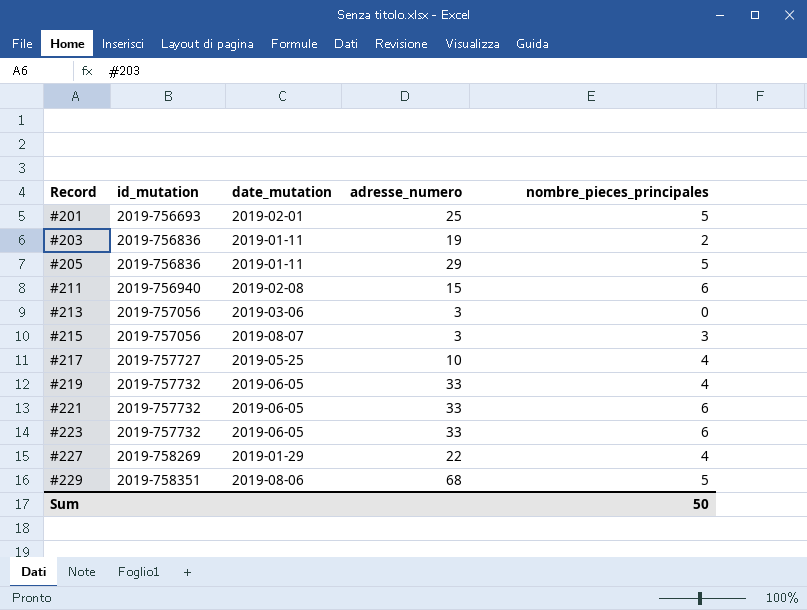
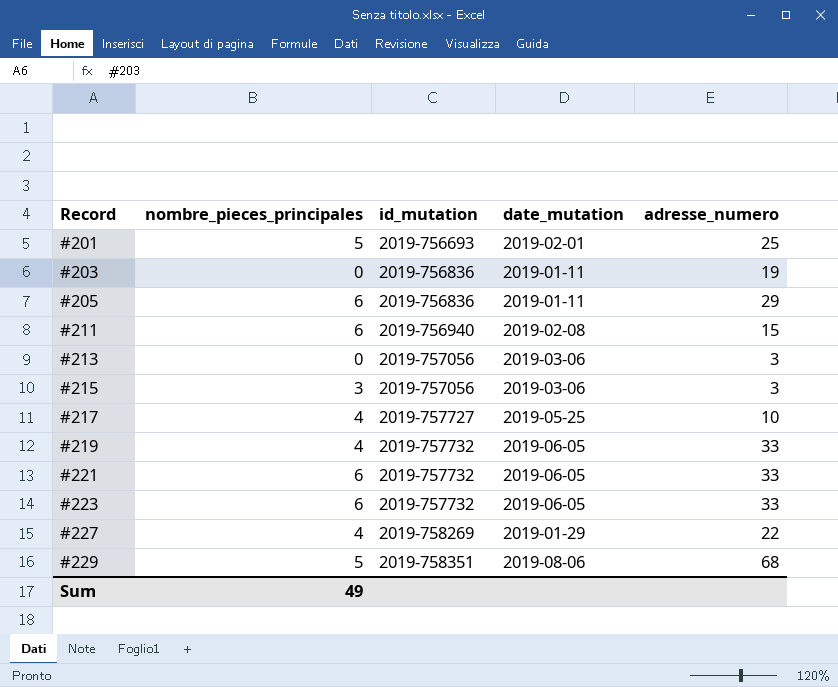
column nombre_pieces_principales | position: 5 -> 2
#203 | nombre_pieces_principales: 2 -> 0
#205 | nombre_pieces_principales: 5 -> 6
#215 | date_mutation: 2019-08-07 -> 2019-03-06
Sum | nombre_pieces_principales: 50 -> 49

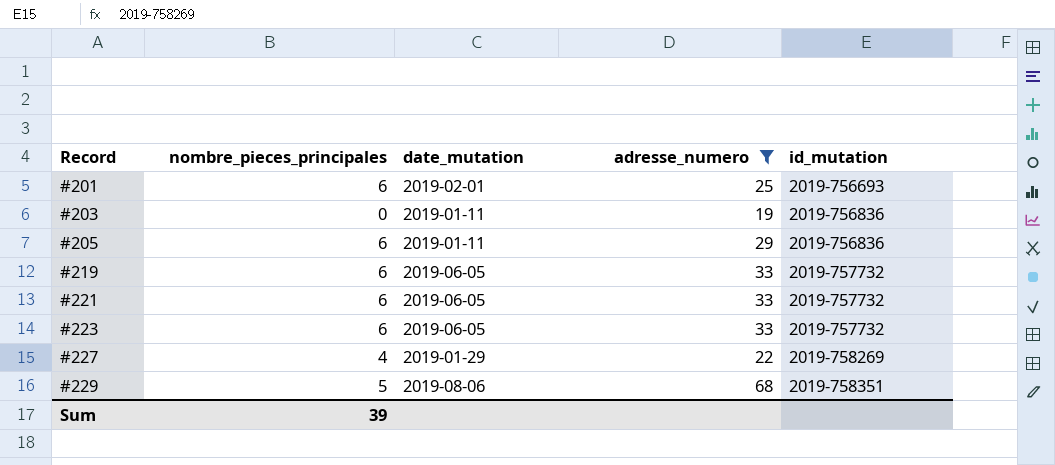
filter: none -> adresse_numero >= 19
column id_mutation | position: 3 -> 5
#201 | nombre_pieces_principales: 5 -> 6
#219 | nombre_pieces_principales: 4 -> 6
Sum | nombre_pieces_principales: 49 -> 39

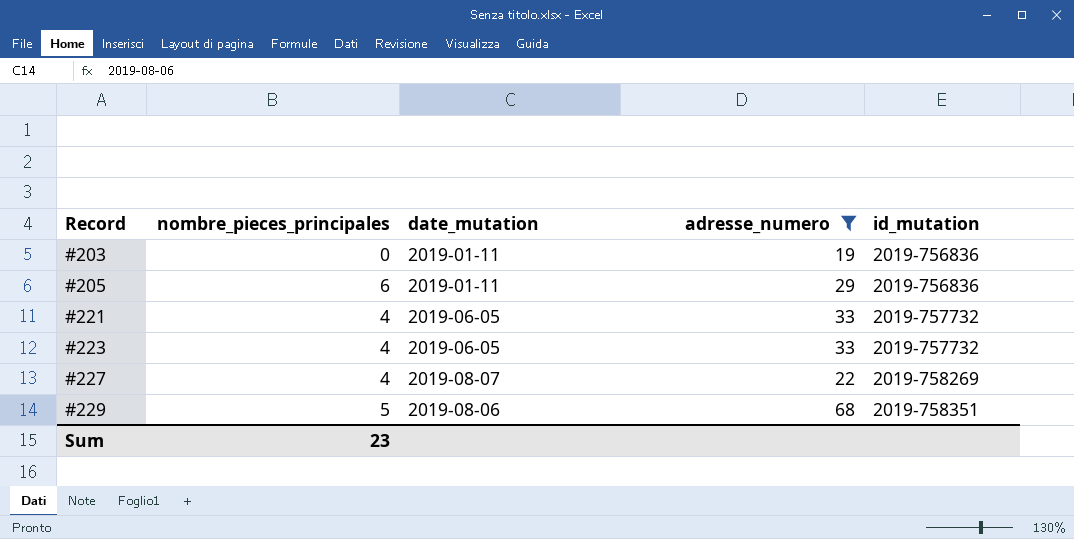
row #201: 6 | 2019-02-01 | 25 | 2019-756693 -> none
row #219: 6 | 2019-06-05 | 33 | 2019-757732 -> none
#221 | nombre_pieces_principales: 6 -> 4
#223 | nombre_pieces_principales: 6 -> 4
#227 | date_mutation: 2019-01-29 -> 2019-08-07
Sum | nombre_pieces_principales: 39 -> 23

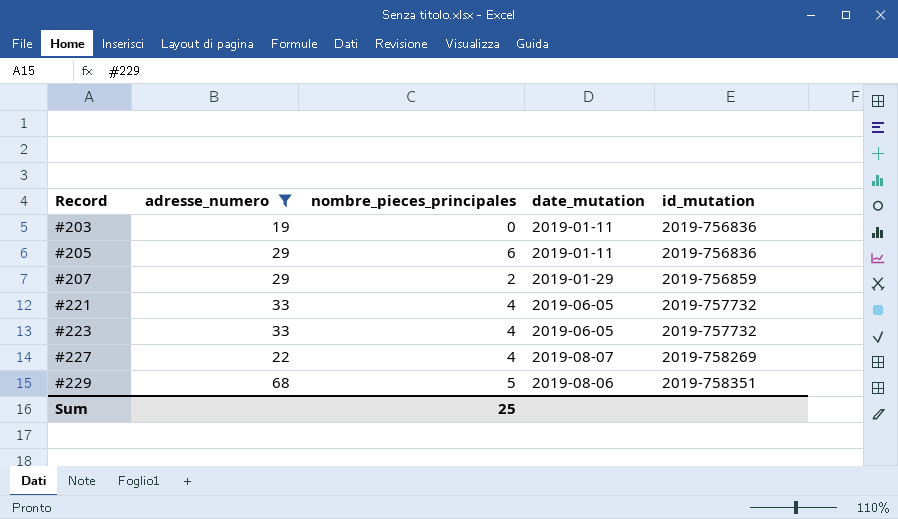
column adresse_numero | position: 4 -> 2
row #207: none -> 29 | 2 | 2019-01-29 | 2019-756859
Sum | nombre_pieces_principales: 23 -> 25

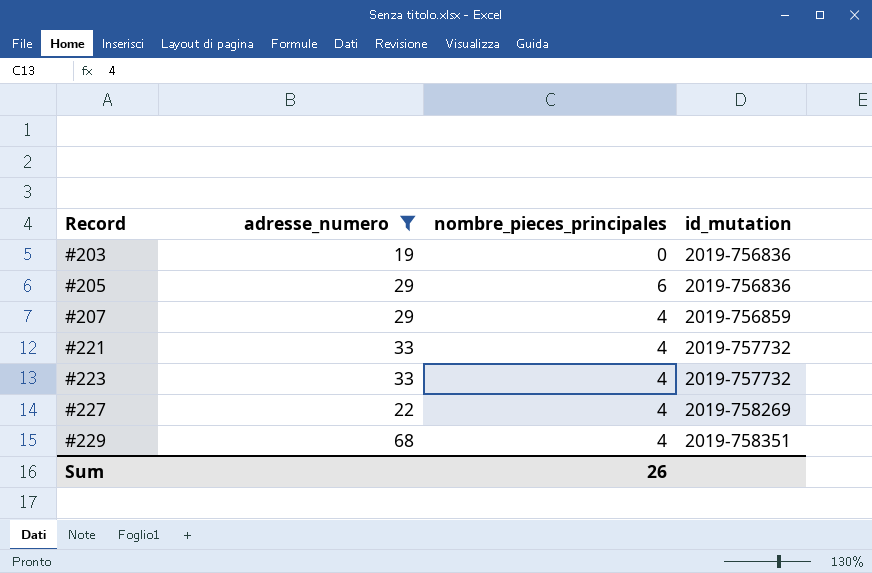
column date_mutation | position: 4 -> none
#207 | nombre_pieces_principales: 2 -> 4
#229 | nombre_pieces_principales: 5 -> 4
Sum | nombre_pieces_principales: 25 -> 26

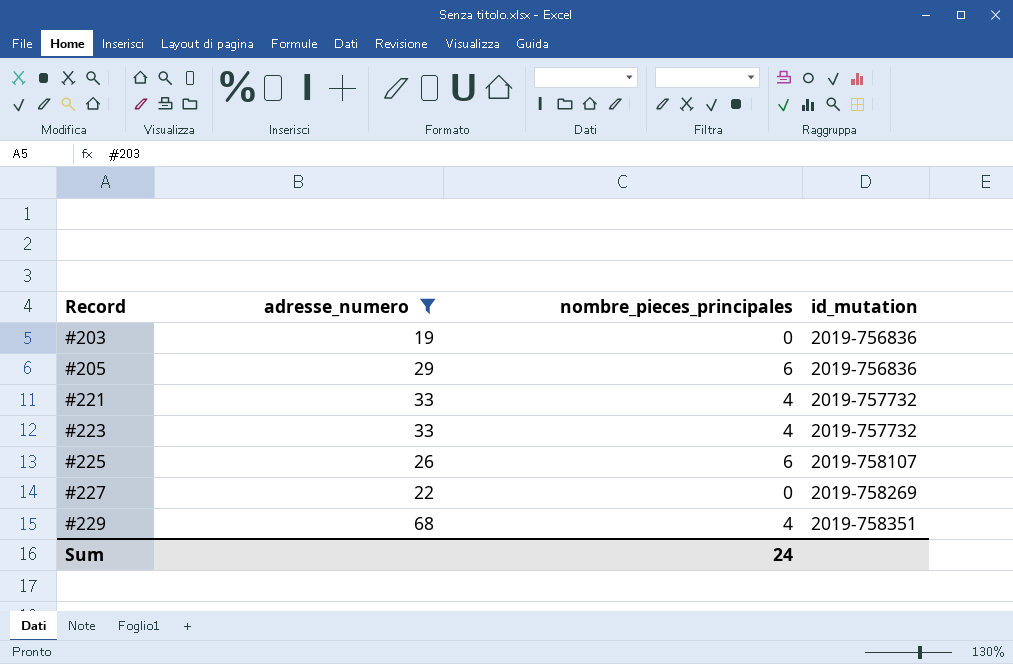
row #207: 29 | 4 | 2019-756859 -> none
row #225: none -> 26 | 6 | 2019-758107
#227 | nombre_pieces_principales: 4 -> 0
Sum | nombre_pieces_principales: 26 -> 24

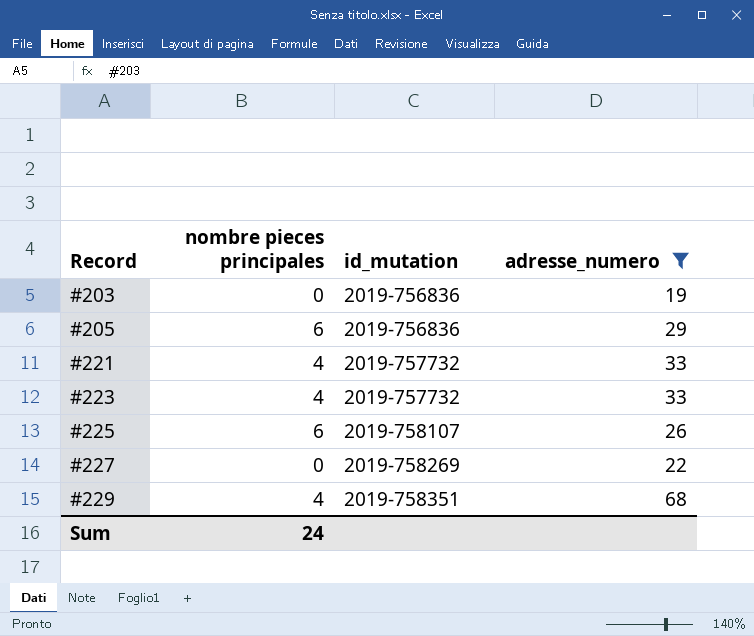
column name: nombre_pieces_principales -> nombre pieces principales
column adresse_numero | position: 2 -> 4

